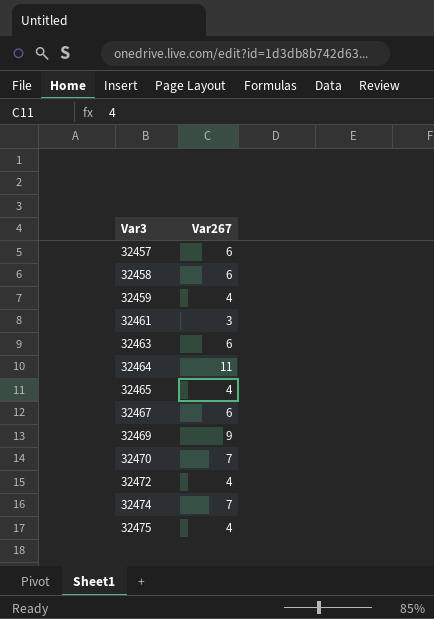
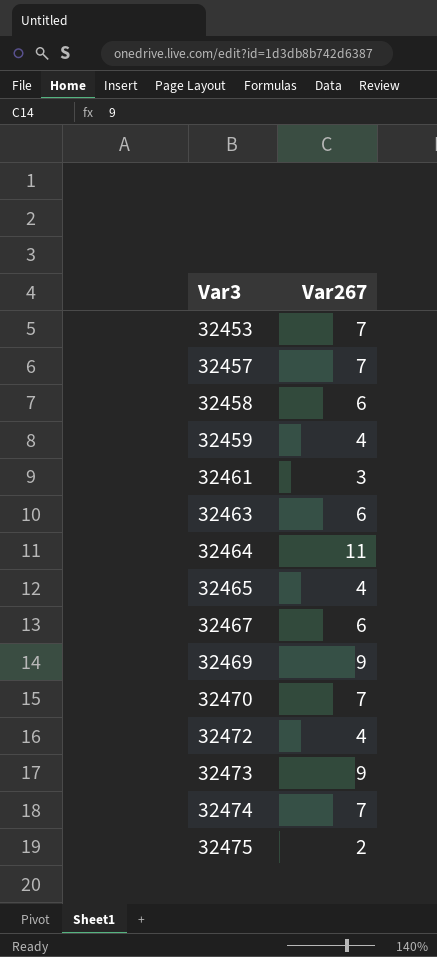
row 32453: none -> 7
32457 | Var267: 6 -> 7
row 32473: none -> 9
32475 | Var267: 4 -> 2

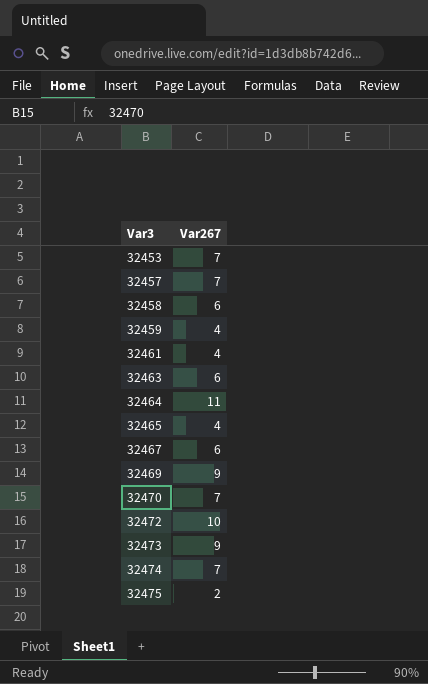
32461 | Var267: 3 -> 4
32472 | Var267: 4 -> 10

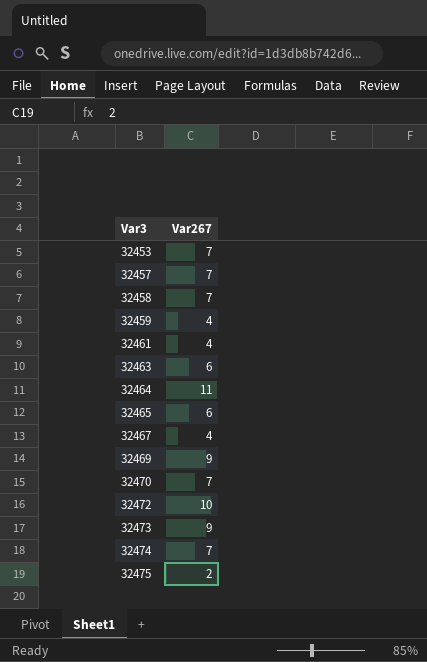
32458 | Var267: 6 -> 7
32465 | Var267: 4 -> 6
32467 | Var267: 6 -> 4

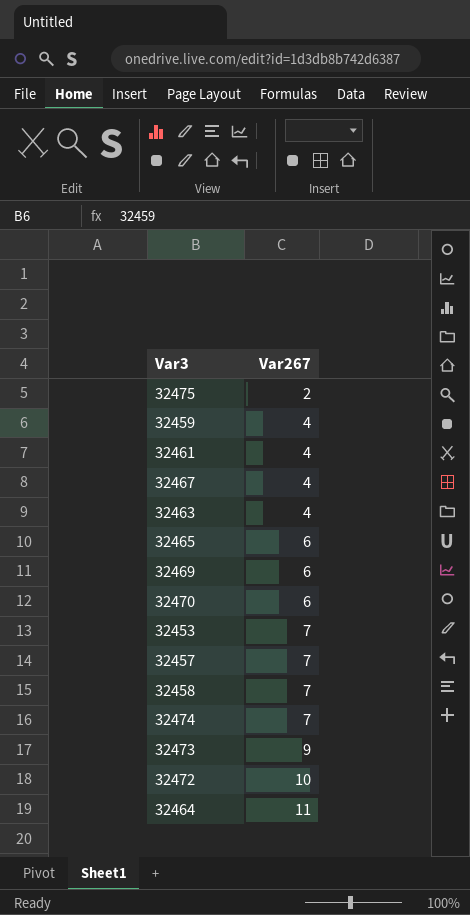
row order: Var3 ascending -> Var267 ascending
32463 | Var267: 6 -> 4
32469 | Var267: 9 -> 6
32470 | Var267: 7 -> 6

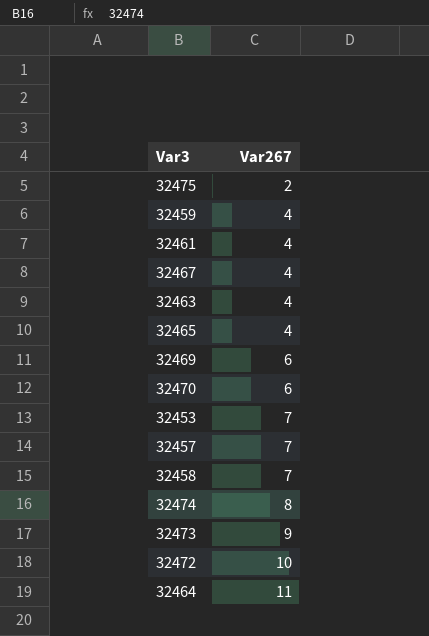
32465 | Var267: 6 -> 4
32474 | Var267: 7 -> 8

